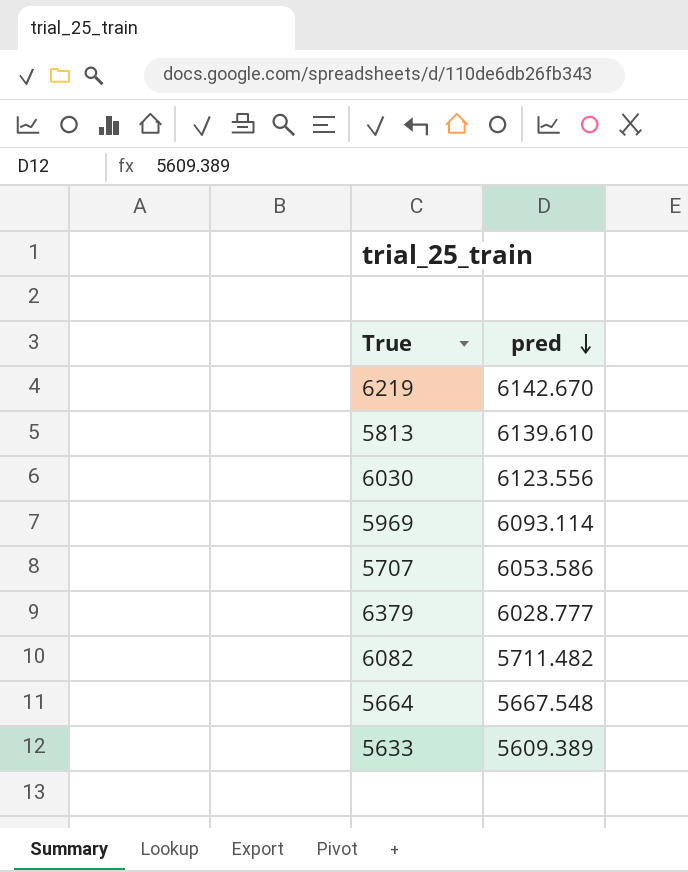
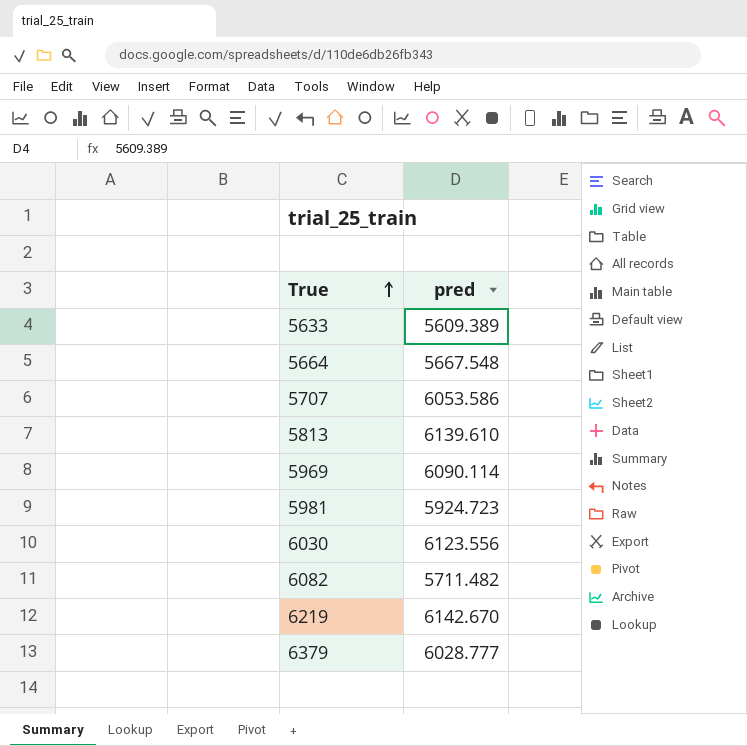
row order: pred descending -> True ascending
5969 | pred: 6093.114 -> 6090.114
row 5981: none -> 5924.723

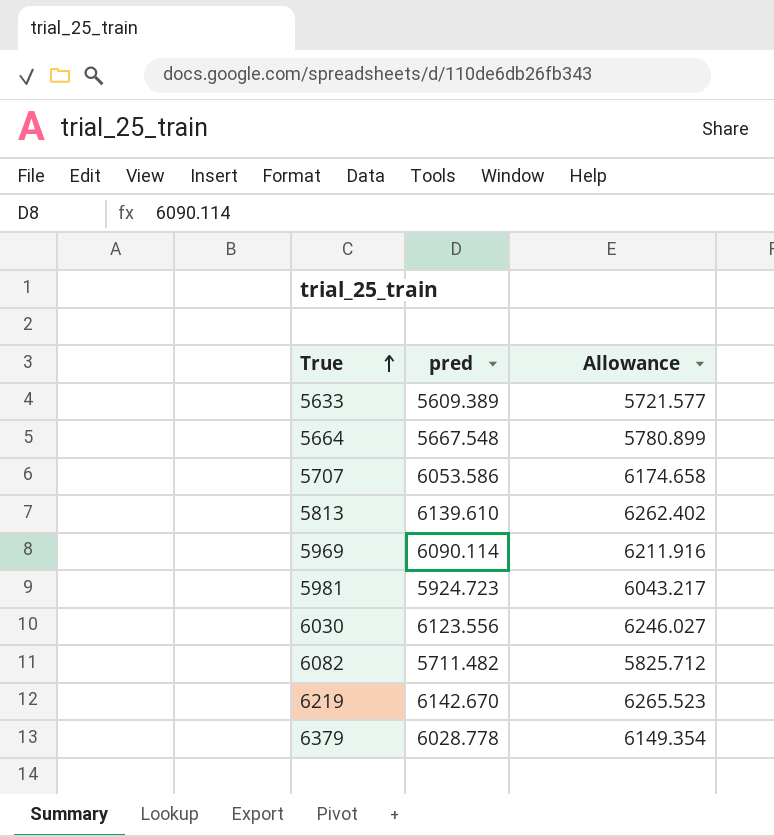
column Allowance | formula: none -> [pred] * 1.02
6379 | pred: 6028.777 -> 6028.778

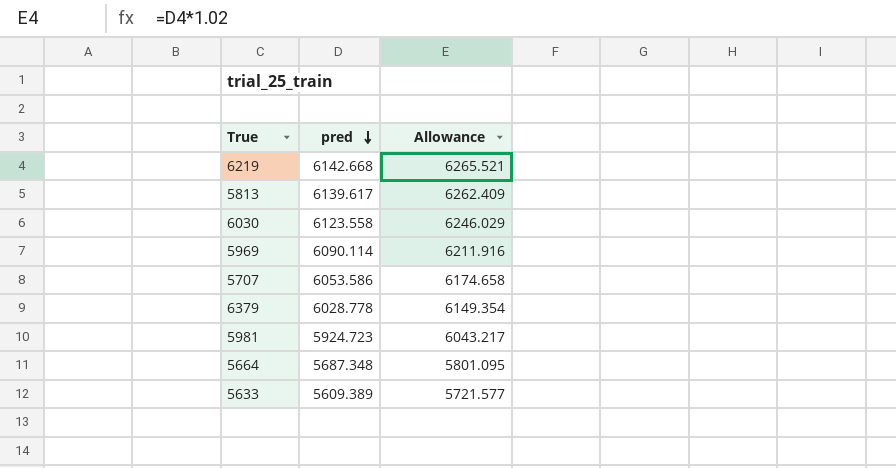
row order: True ascending -> pred descending
row 6082: 5711.482 | 5825.712 -> none
6219 | pred: 6142.670 -> 6142.668
6219 | Allowance: 6265.523 -> 6265.521
5813 | pred: 6139.610 -> 6139.617
5813 | Allowance: 6262.402 -> 6262.409
6030 | pred: 6123.556 -> 6123.558
6030 | Allowance: 6246.027 -> 6246.029
5664 | pred: 5667.548 -> 5687.348
5664 | Allowance: 5780.899 -> 5801.095

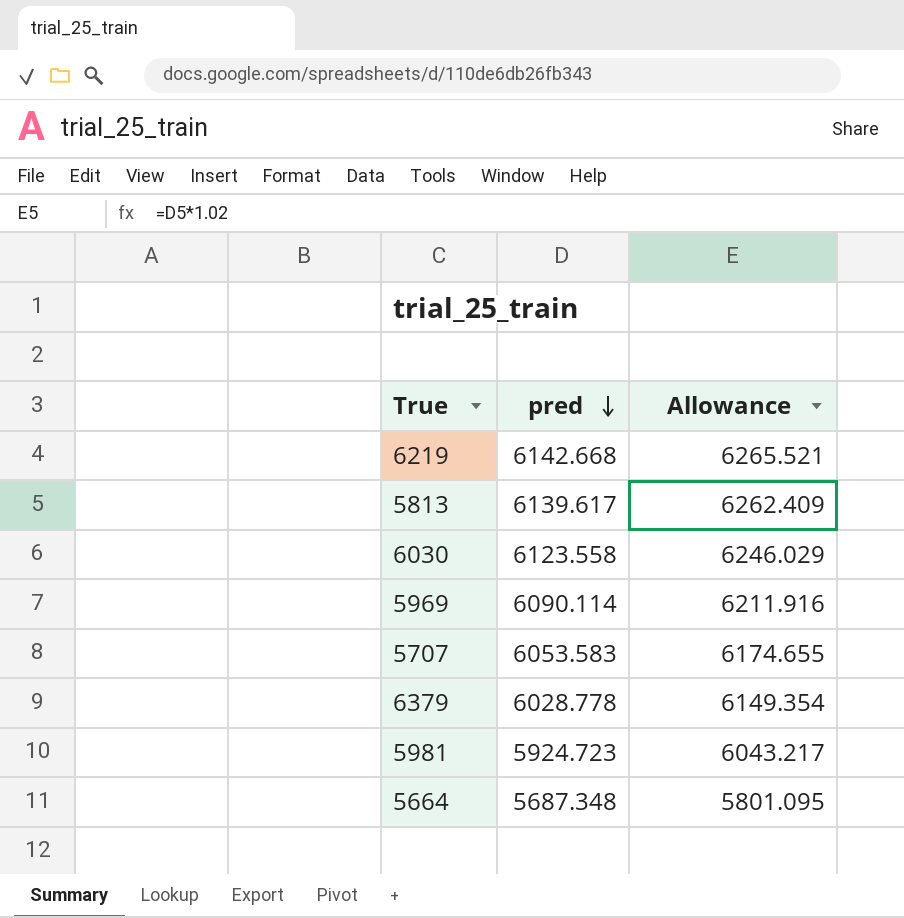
row 5633: 5609.389 | 5721.577 -> none
5707 | pred: 6053.586 -> 6053.583
5707 | Allowance: 6174.658 -> 6174.655

